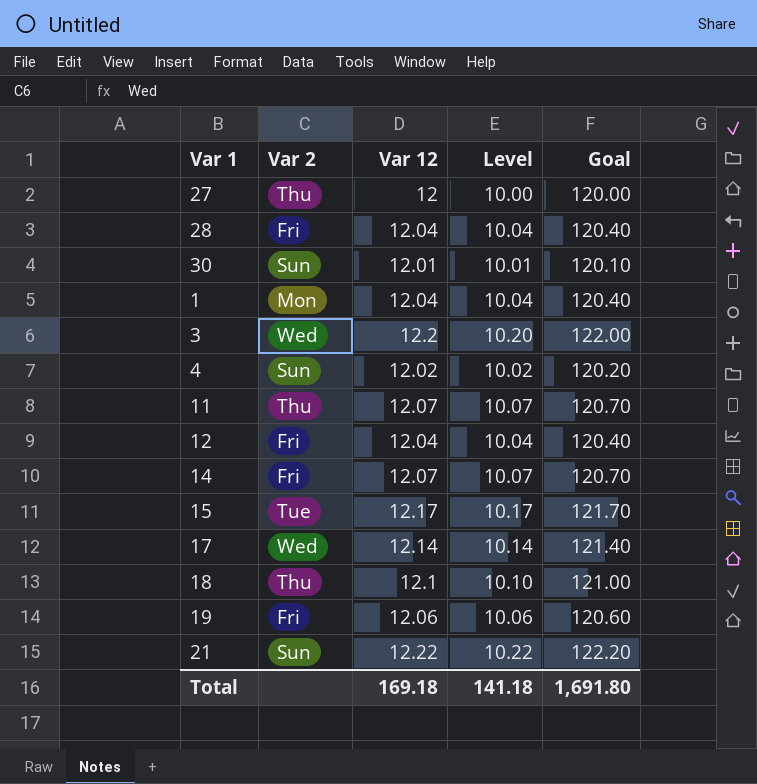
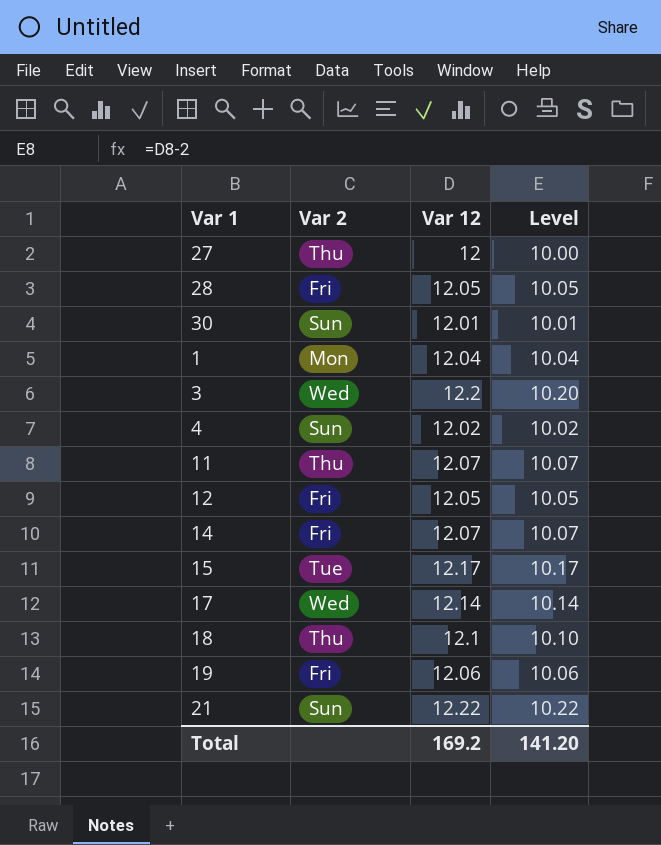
column Goal | formula: [Var 12] * 10 -> none
28 | Var 12: 12.04 -> 12.05
28 | Level: 10.04 -> 10.05
12 | Var 12: 12.04 -> 12.05
12 | Level: 10.04 -> 10.05
Total | Var 12: 169.18 -> 169.2
Total | Level: 141.18 -> 141.20

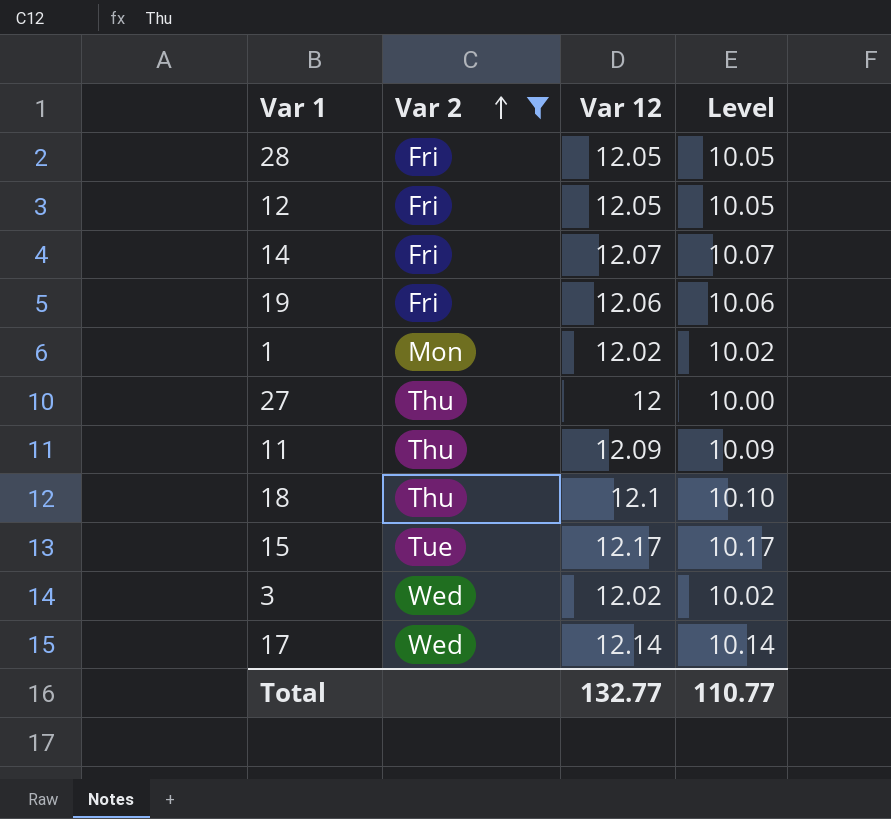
filter: none -> Var 2 != Sun
row order: none -> Var 2 ascending
1 | Var 12: 12.04 -> 12.02
1 | Level: 10.04 -> 10.02
11 | Var 12: 12.07 -> 12.09
11 | Level: 10.07 -> 10.09
3 | Var 12: 12.2 -> 12.02
3 | Level: 10.20 -> 10.02
Total | Var 12: 169.2 -> 132.77
Total | Level: 141.20 -> 110.77

